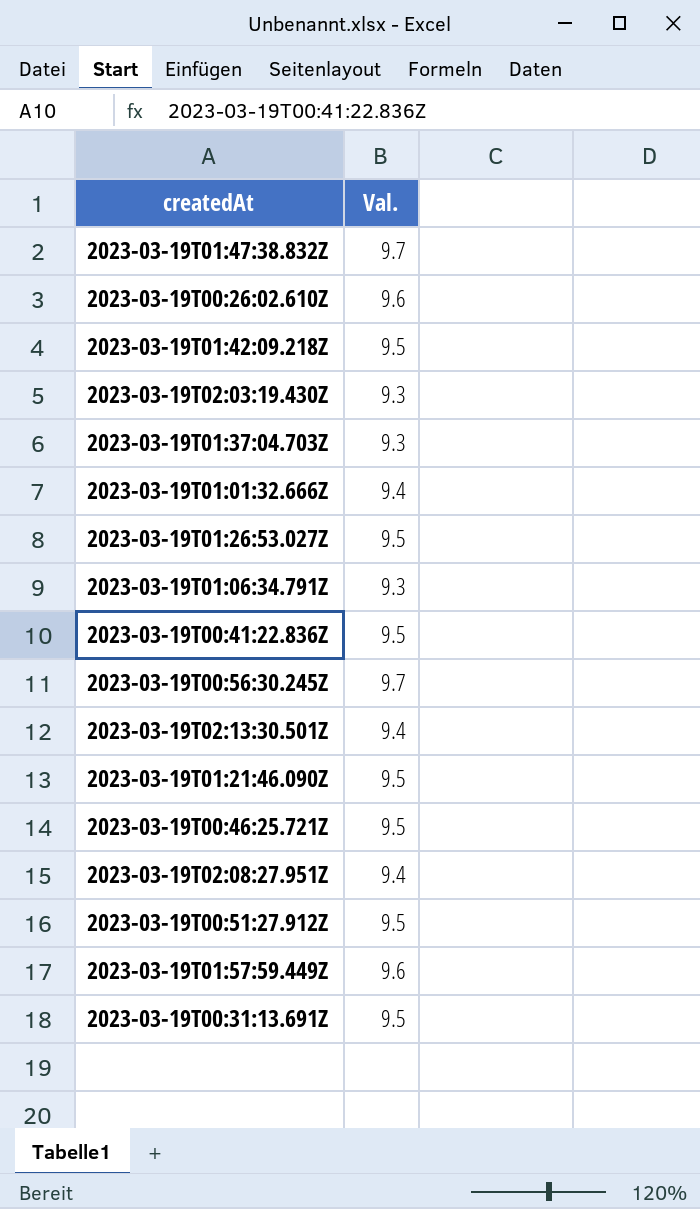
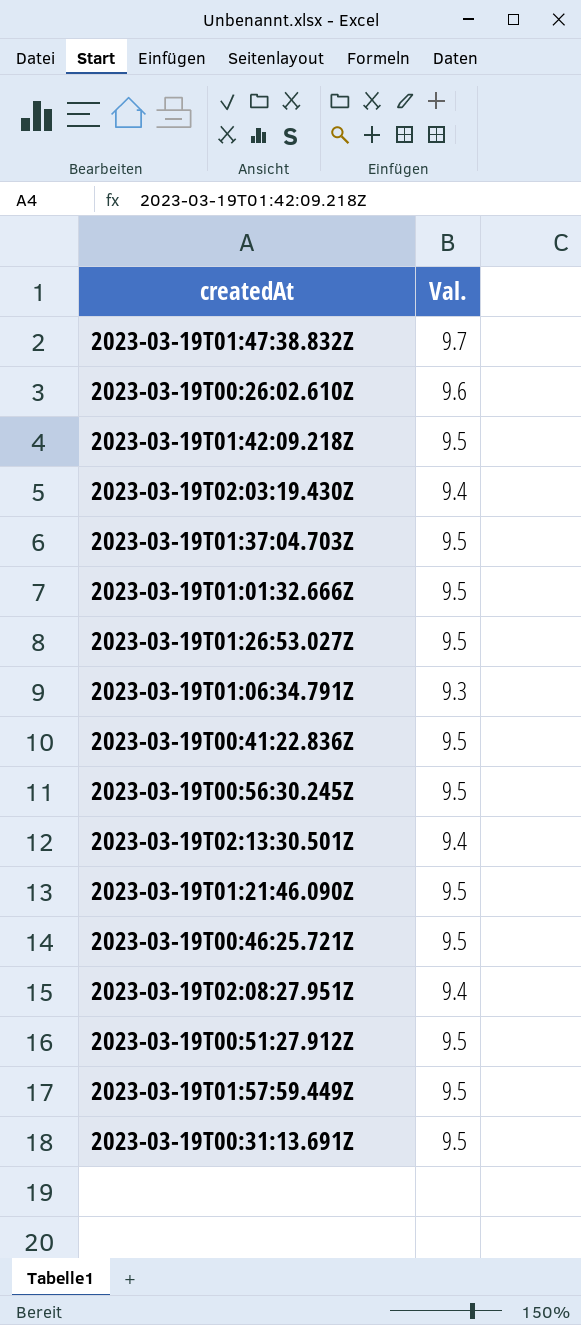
2023-03-19T02:03:19.430Z | Val.: 9.3 -> 9.4
2023-03-19T01:37:04.703Z | Val.: 9.3 -> 9.5
2023-03-19T01:01:32.666Z | Val.: 9.4 -> 9.5
2023-03-19T00:56:30.245Z | Val.: 9.7 -> 9.5
2023-03-19T01:57:59.449Z | Val.: 9.6 -> 9.5

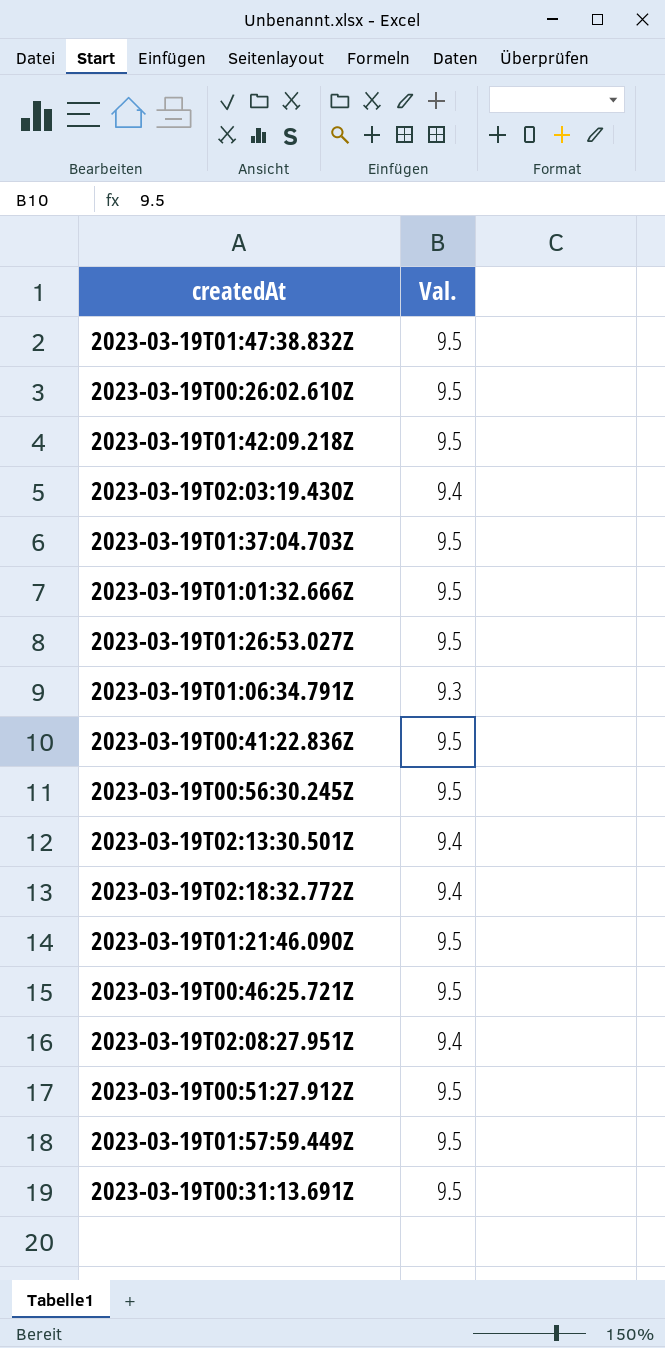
2023-03-19T01:47:38.832Z | Val.: 9.7 -> 9.5
2023-03-19T00:26:02.610Z | Val.: 9.6 -> 9.5
row 2023-03-19T02:18:32.772Z: none -> 9.4

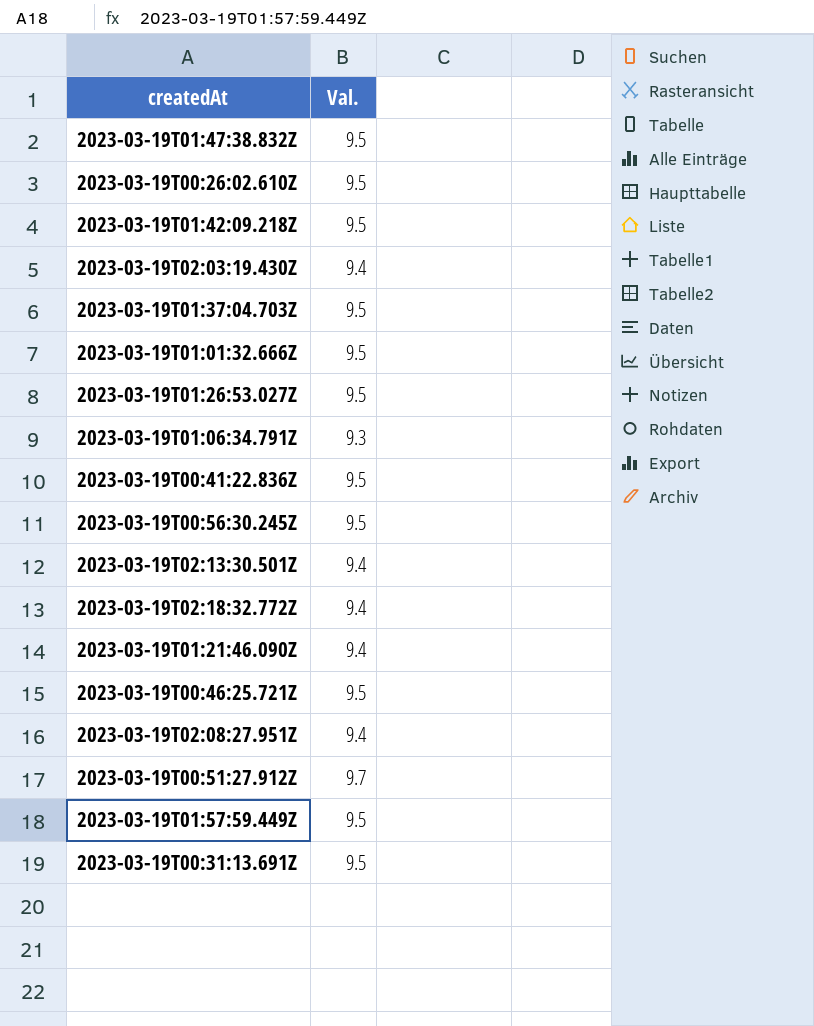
2023-03-19T01:21:46.090Z | Val.: 9.5 -> 9.4
2023-03-19T00:51:27.912Z | Val.: 9.5 -> 9.7

